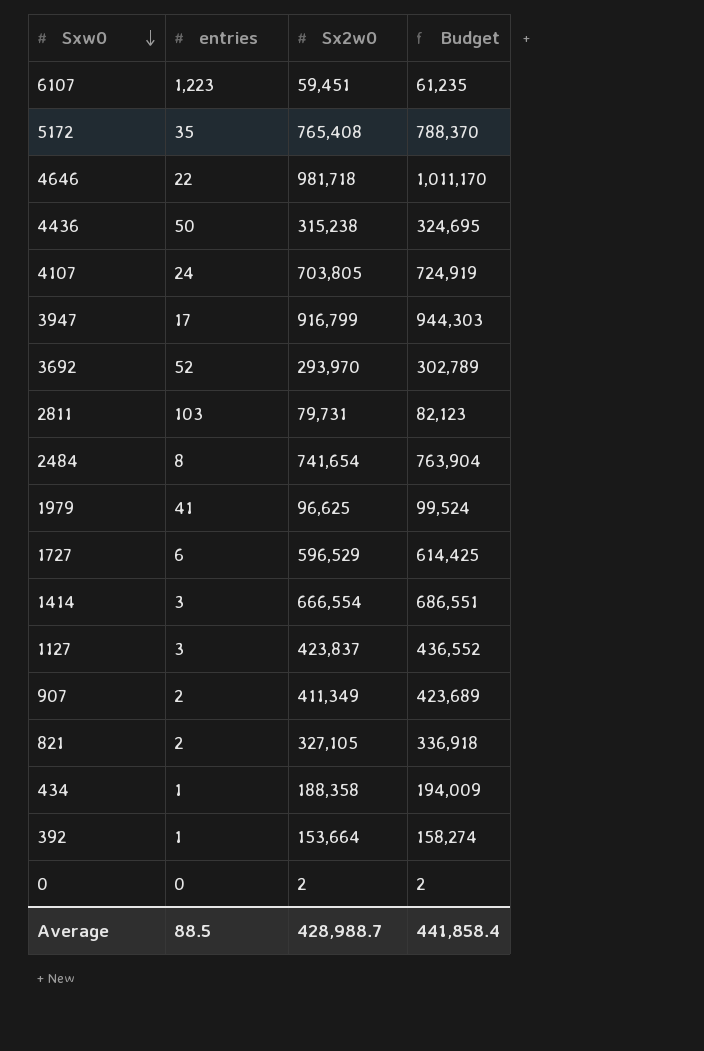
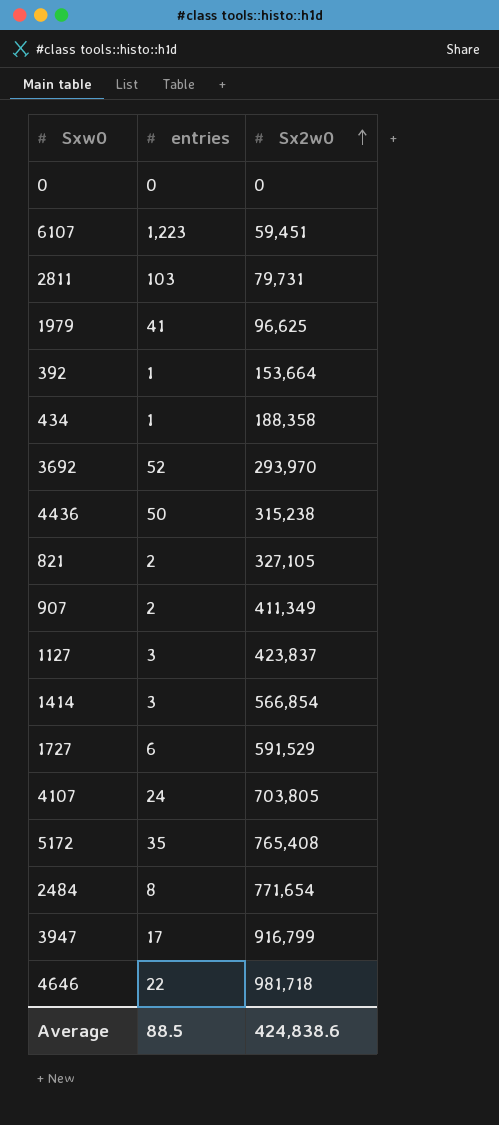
row order: Sxw0 descending -> Sx2w0 ascending
column Budget | formula: [Sx2w0] * 1.03 -> none
0 | Sx2w0: 2 -> 0
1414 | Sx2w0: 666,554 -> 566,854
1727 | Sx2w0: 596,529 -> 591,529
2484 | Sx2w0: 741,654 -> 771,654
Average | Sx2w0: 428,988.7 -> 424,838.6

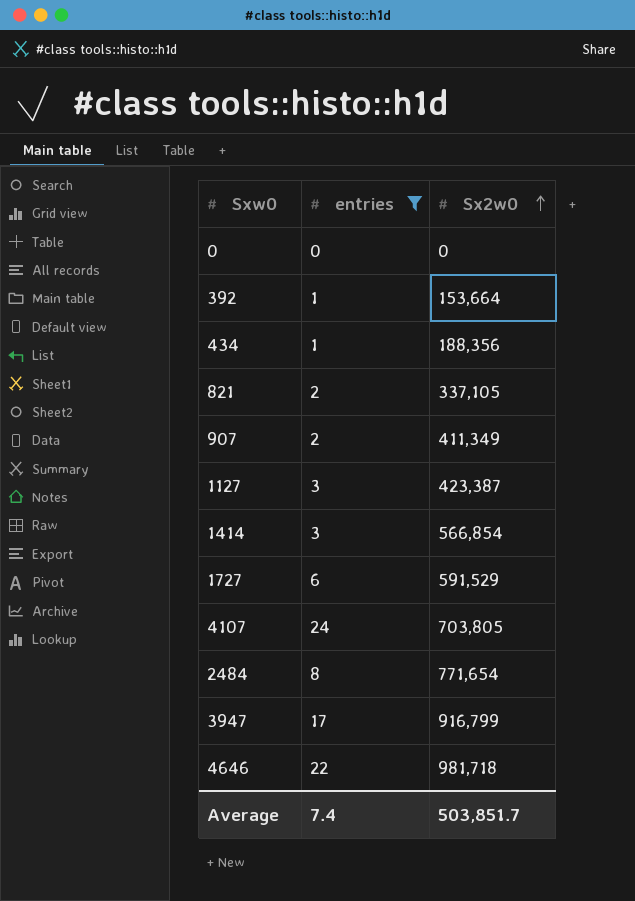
filter: none -> entries <= 24
434 | Sx2w0: 188,358 -> 188,356
821 | Sx2w0: 327,105 -> 337,105
1127 | Sx2w0: 423,837 -> 423,387
Average | entries: 88.5 -> 7.4
Average | Sx2w0: 424,838.6 -> 503,851.7

